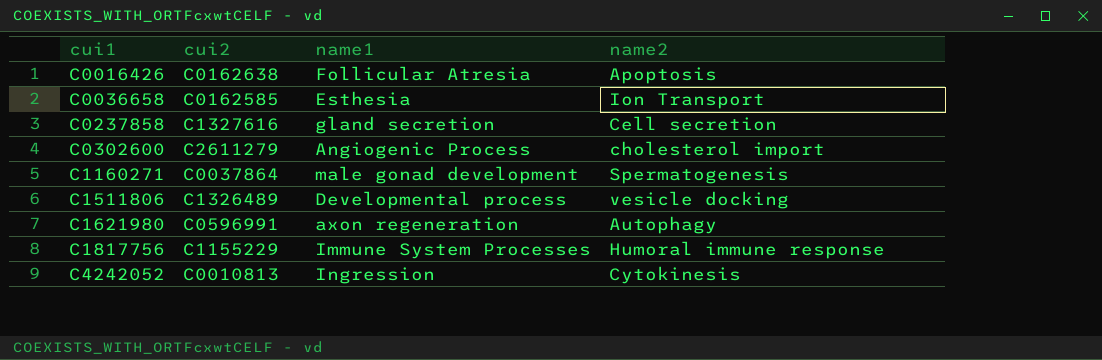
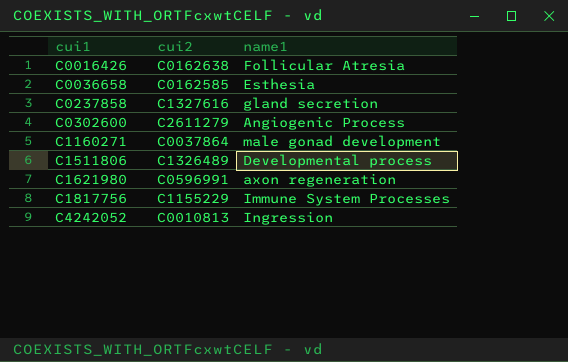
column name2 | position: 4 -> none

